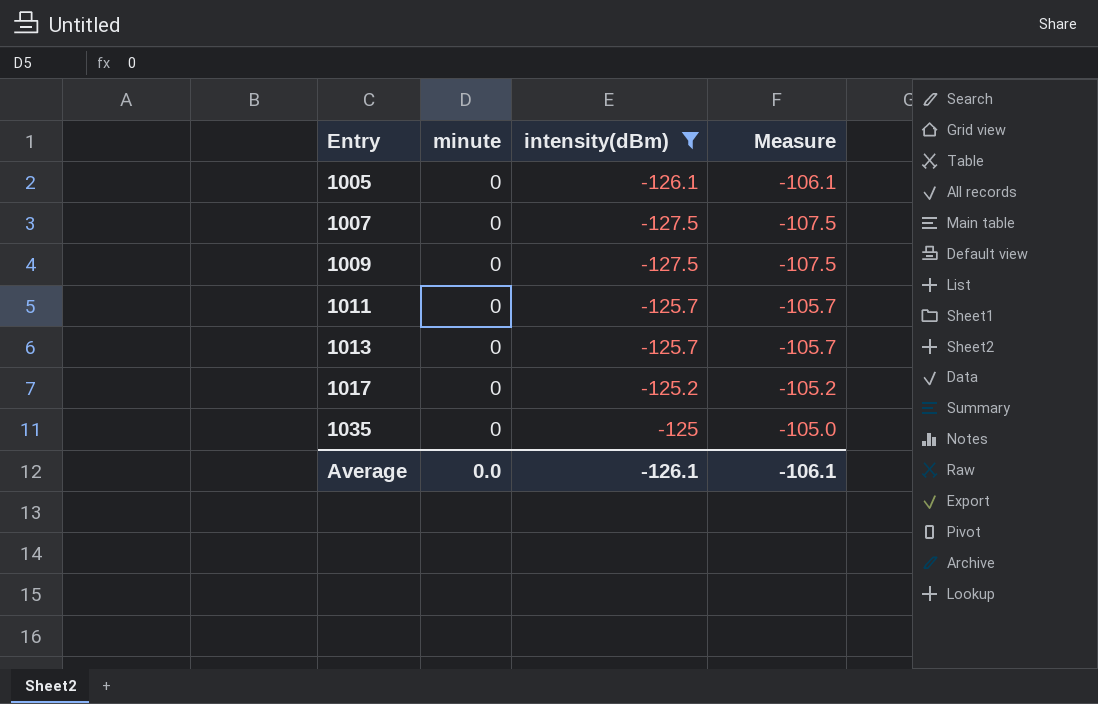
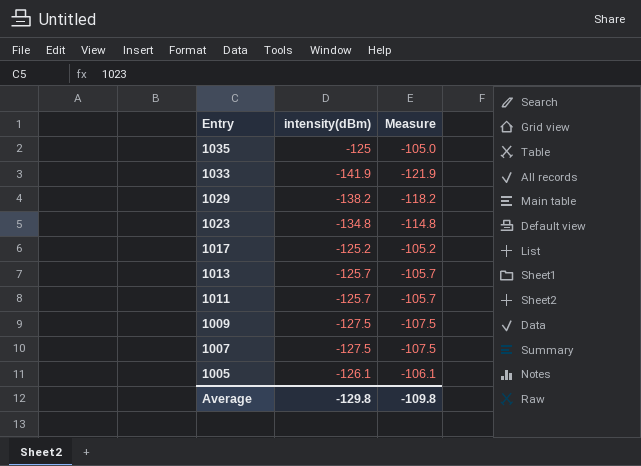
filter: intensity(dBm) >= -127.5 -> none
row order: Entry ascending -> Entry descending
column minute | position: 2 -> none
Average | intensity(dBm): -126.1 -> -129.8
Average | Measure: -106.1 -> -109.8

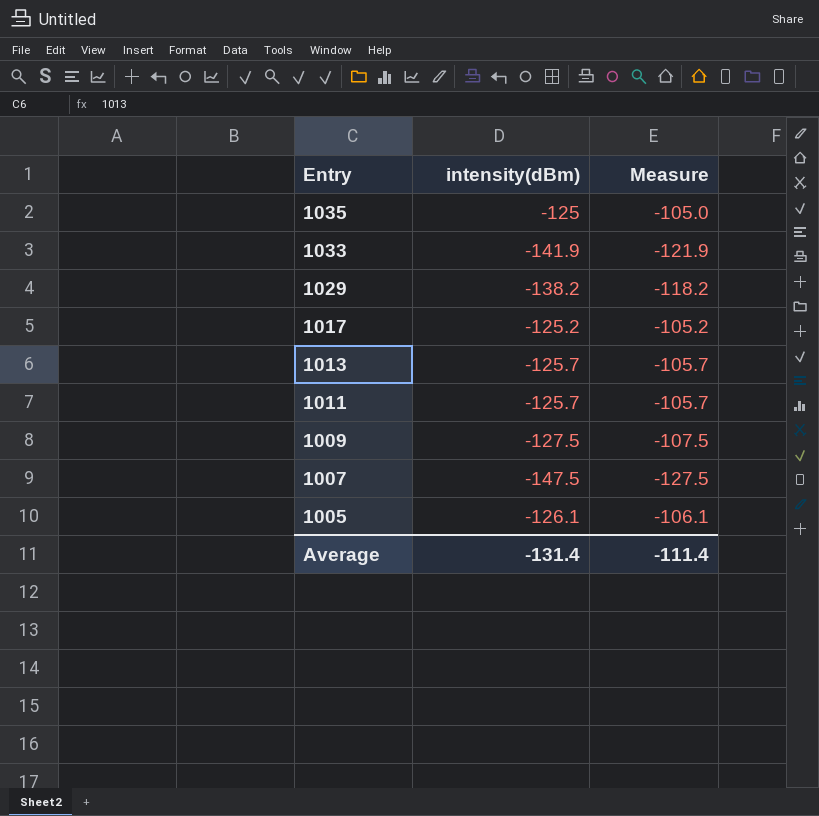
row 1023: -134.8 | -114.8 -> none
1007 | intensity(dBm): -127.5 -> -147.5
1007 | Measure: -107.5 -> -127.5
Average | intensity(dBm): -129.8 -> -131.4
Average | Measure: -109.8 -> -111.4

